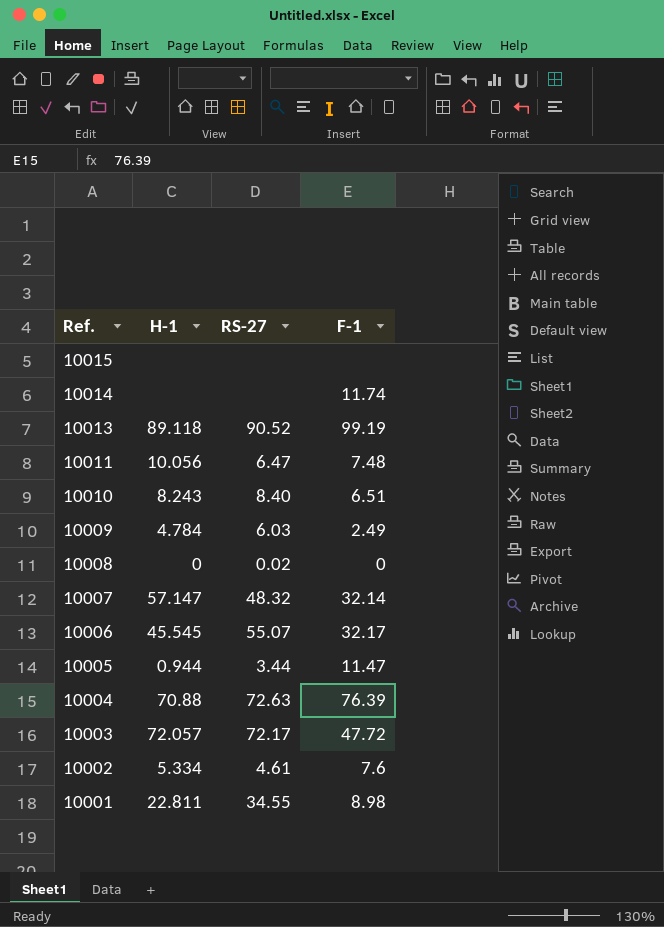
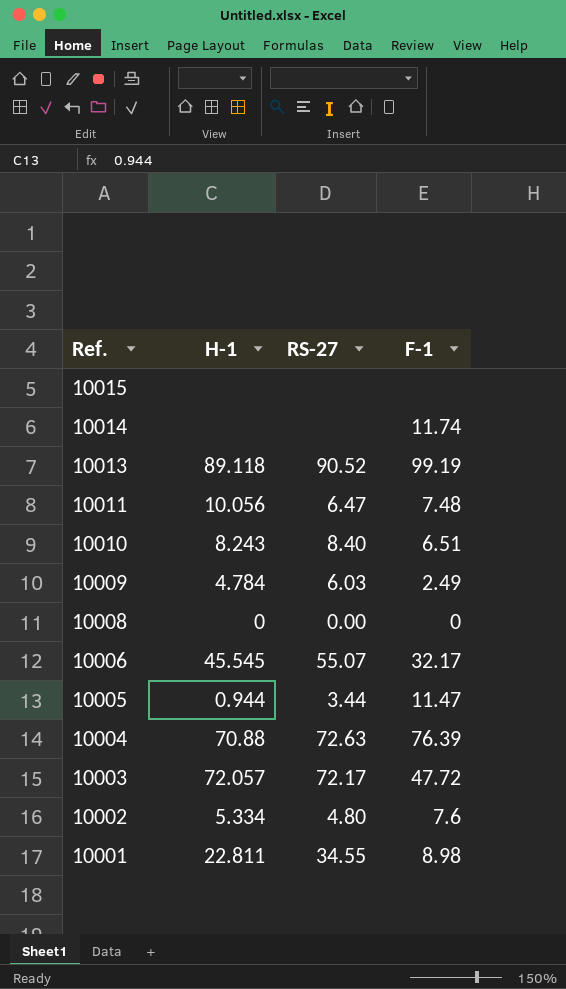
row 10007: 57.147 | 48.32 | 32.14 -> none
10008 | RS-27: 0.02 -> 0.00
10002 | RS-27: 4.61 -> 4.80

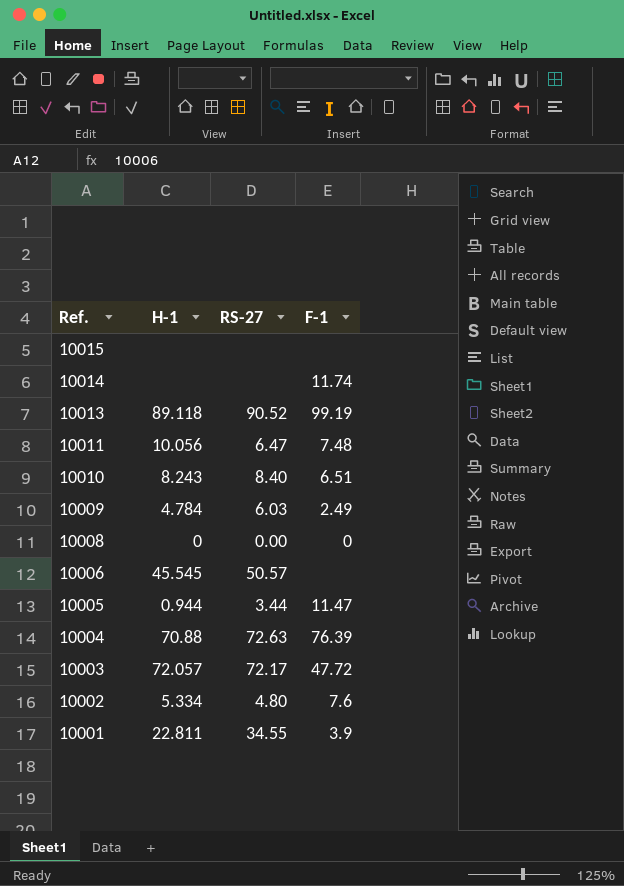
10006 | RS-27: 55.07 -> 50.57
10006 | F-1: 32.17 -> none
10001 | F-1: 8.98 -> 3.9

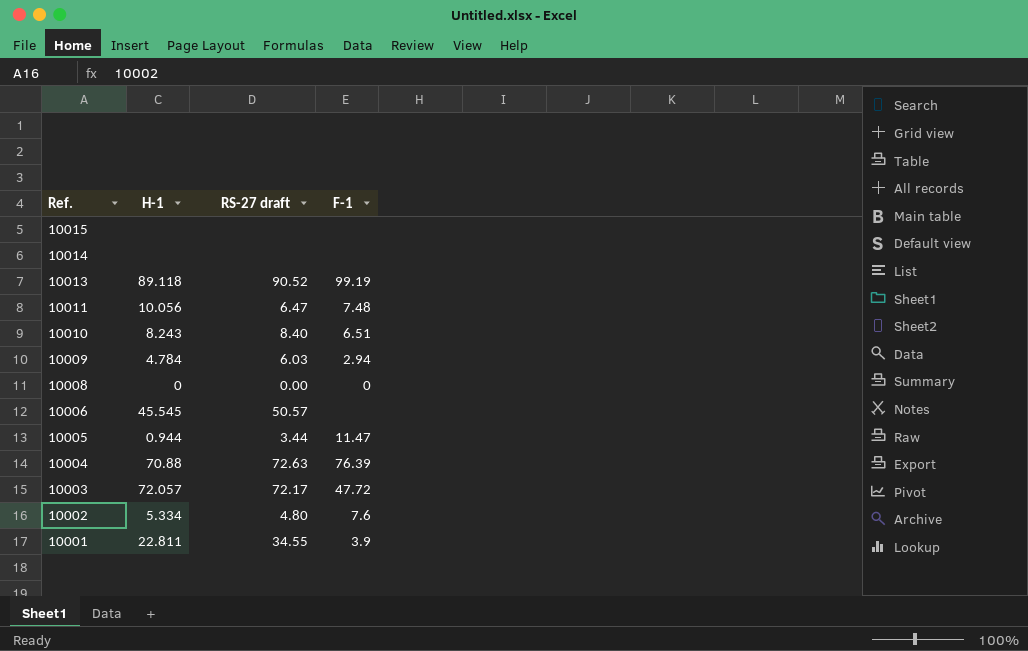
column name: RS-27 -> RS-27 draft
10014 | F-1: 11.74 -> none
10009 | F-1: 2.49 -> 2.94

